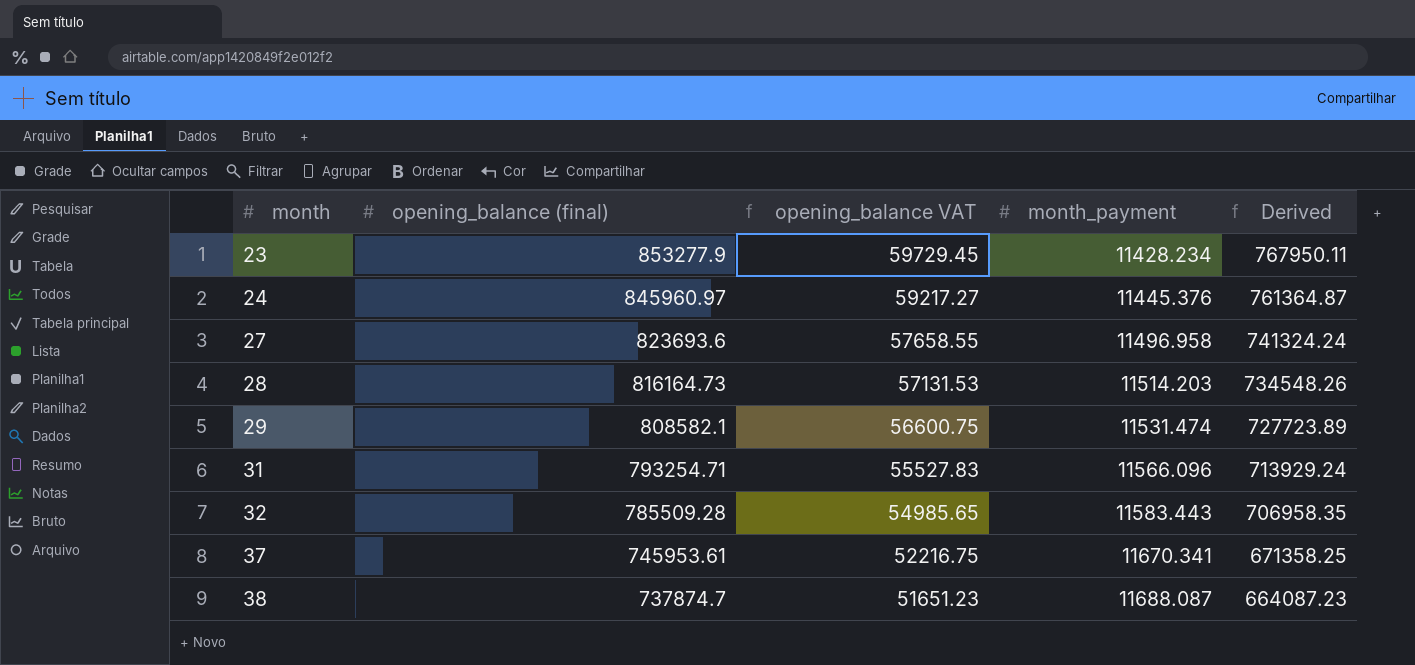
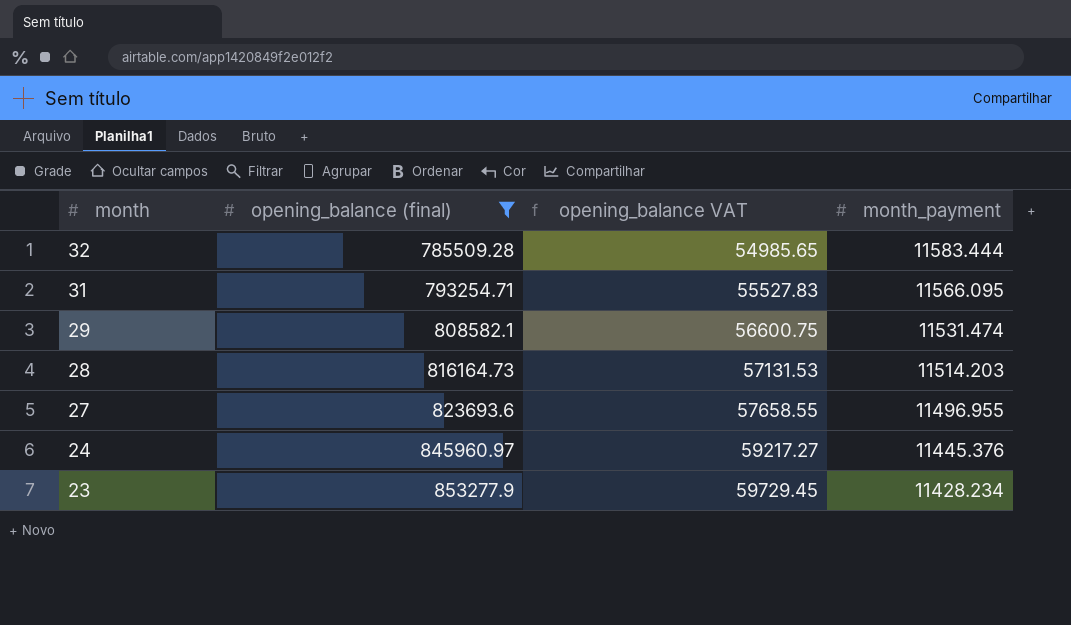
filter: none -> opening_balance (final) >= 785509.28
row order: month ascending -> month descending
column Derived | formula: [opening_balance (final)] * 0.9 -> none
32 | month_payment: 11583.443 -> 11583.444
31 | month_payment: 11566.096 -> 11566.095
27 | month_payment: 11496.958 -> 11496.955

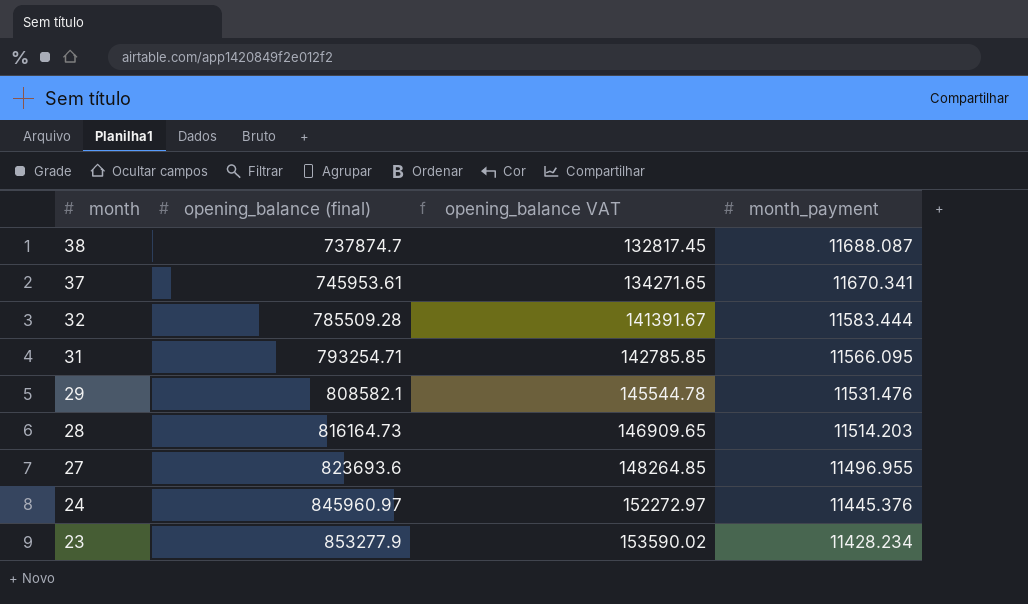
filter: opening_balance (final) >= 785509.28 -> none
column opening_balance VAT | formula: [opening_balance (final)] * 0.07 -> [opening_balance (final)] * 0.18
29 | month_payment: 11531.474 -> 11531.476

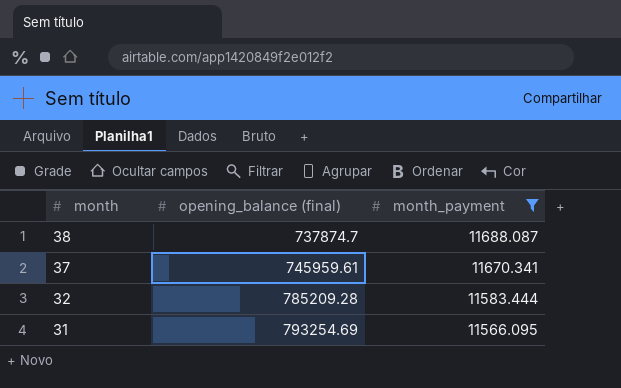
filter: none -> month_payment >= 11566.095
column opening_balance VAT | formula: [opening_balance (final)] * 0.18 -> none
37 | opening_balance (final): 745953.61 -> 745959.61
32 | opening_balance (final): 785509.28 -> 785209.28
31 | opening_balance (final): 793254.71 -> 793254.69

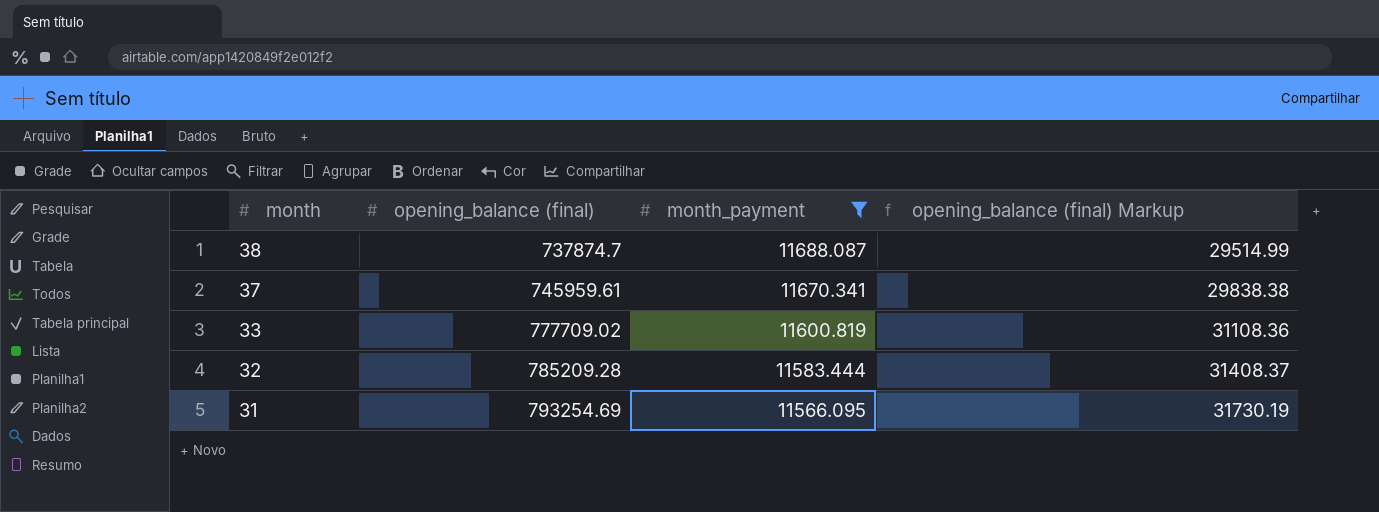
column opening_balance (final) Markup | formula: none -> [opening_balance (final)] * 0.04
row 33: none -> 777709.02 | 11600.819 | 31108.36

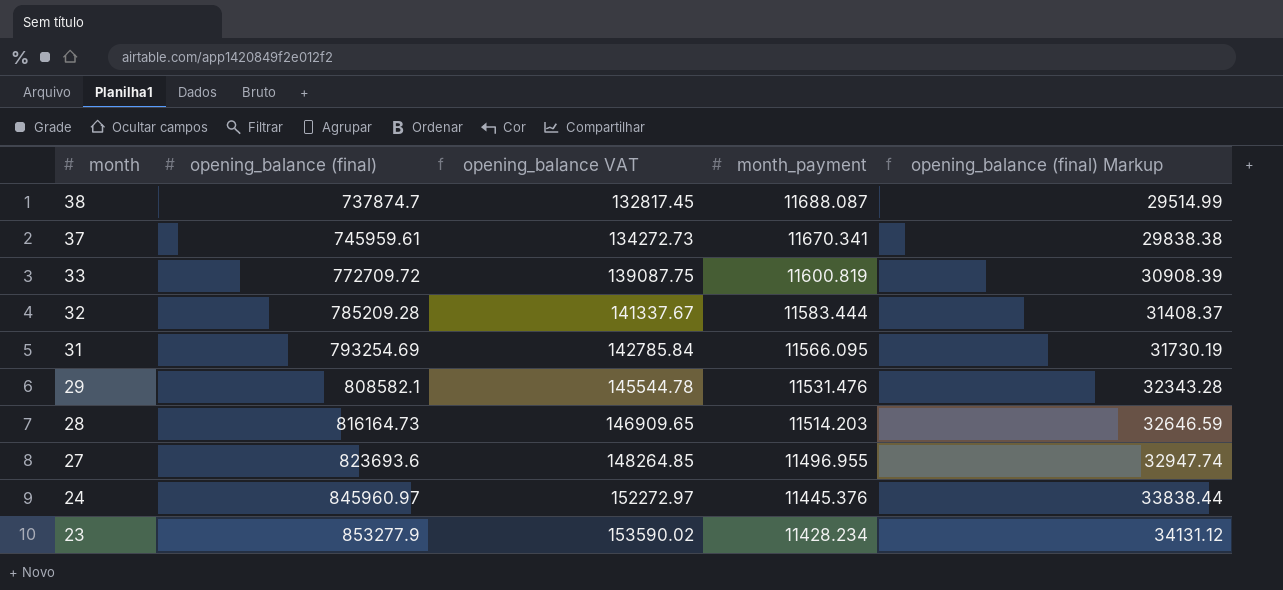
filter: month_payment >= 11566.095 -> none
column opening_balance VAT | formula: none -> [opening_balance (final)] * 0.18
33 | opening_balance (final): 777709.02 -> 772709.72
33 | opening_balance (final) Markup: 31108.36 -> 30908.39

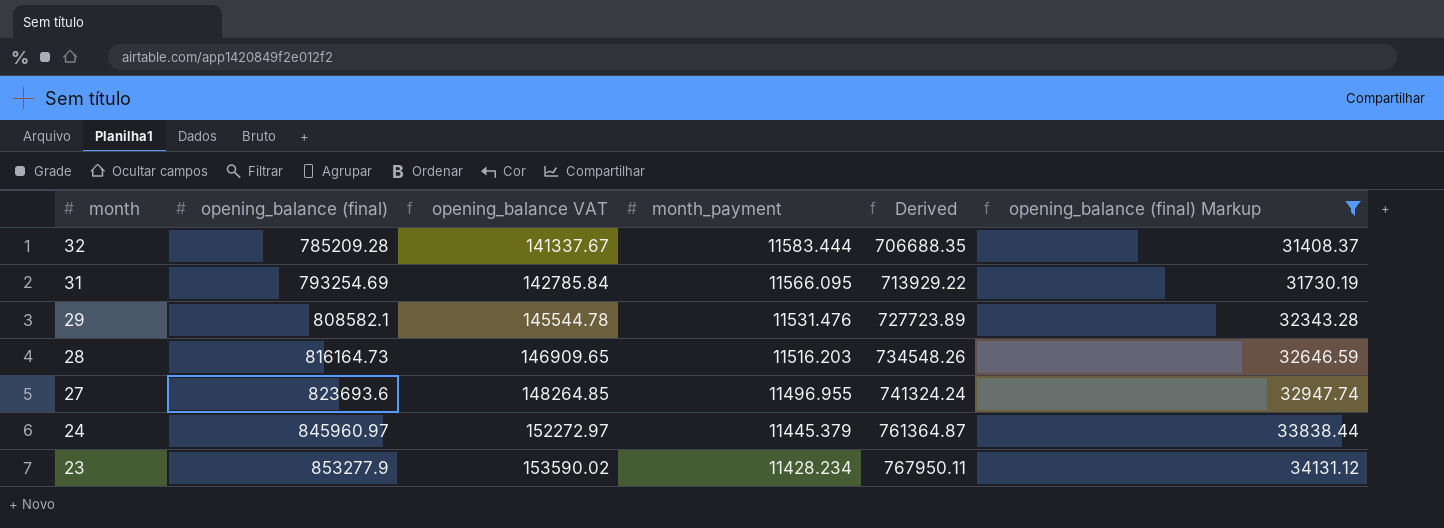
filter: none -> opening_balance (final) Markup >= 31408.37
column Derived | formula: none -> [opening_balance (final)] * 0.9
28 | month_payment: 11514.203 -> 11516.203
24 | month_payment: 11445.376 -> 11445.379

